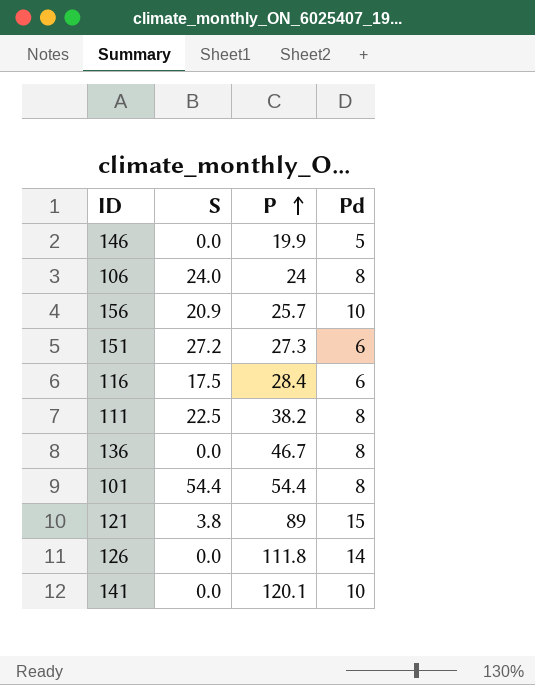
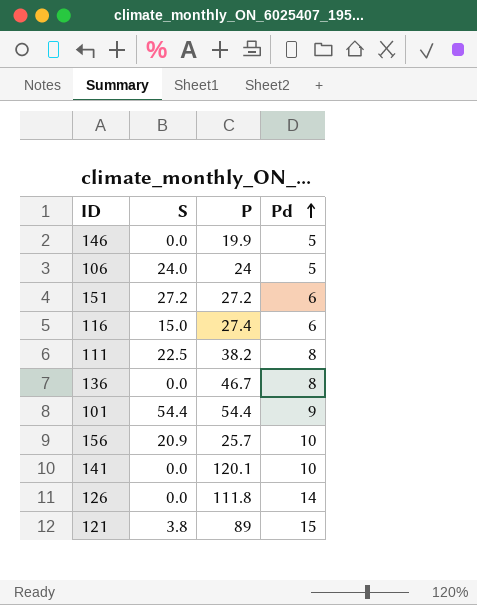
row order: P ascending -> Pd ascending
106 | Pd: 8 -> 5
151 | P: 27.3 -> 27.2
116 | S: 17.5 -> 15.0
116 | P: 28.4 -> 27.4
101 | Pd: 8 -> 9

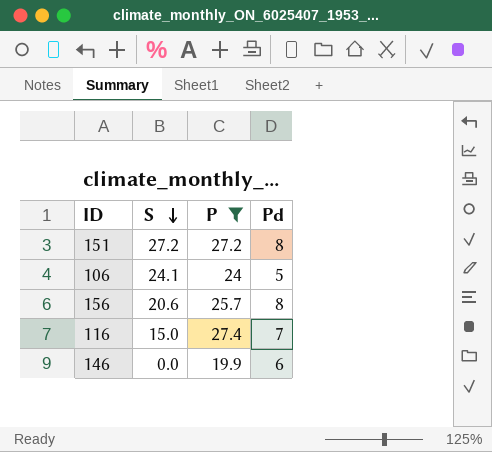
filter: none -> P <= 27.4
row order: Pd ascending -> S descending
151 | Pd: 6 -> 8
106 | S: 24.0 -> 24.1
156 | S: 20.9 -> 20.6
156 | Pd: 10 -> 8
116 | Pd: 6 -> 7
146 | Pd: 5 -> 6

